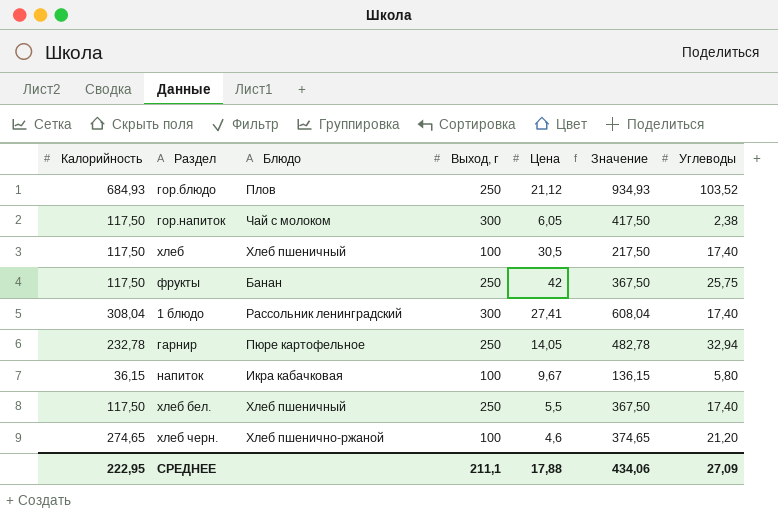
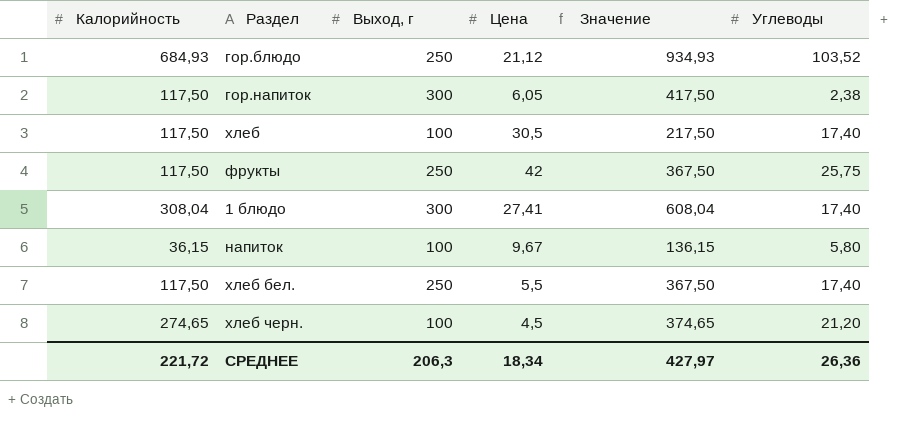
column Блюдо | position: 3 -> none
row гарнир: 232,78 | Пюре картофельное | 250 | 14,05 | 482,78 | 32,94 -> none
хлеб черн. | Цена: 4,6 -> 4,5
СРЕДНЕЕ | Калорийность: 222,95 -> 221,72
СРЕДНЕЕ | Выход, г: 211,1 -> 206,3
СРЕДНЕЕ | Цена: 17,88 -> 18,34
СРЕДНЕЕ | Значение: 434,06 -> 427,97
СРЕДНЕЕ | Углеводы: 27,09 -> 26,36

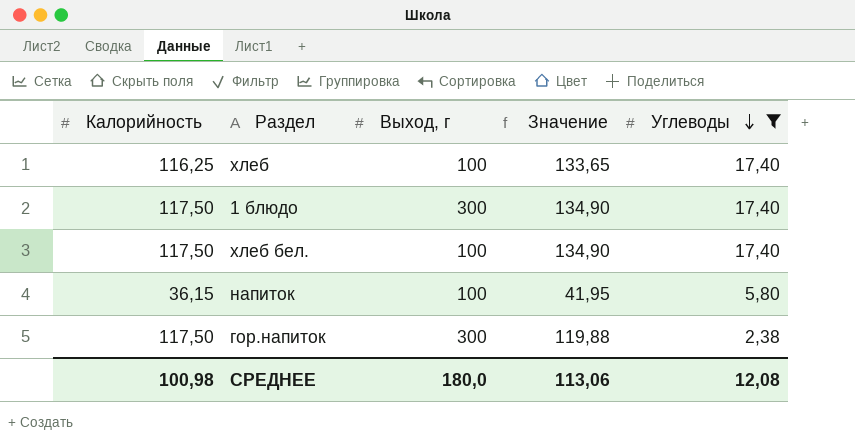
filter: none -> Углеводы <= 17,40
row order: none -> Углеводы descending
column Цена | position: 4 -> none
column Значение | formula: [Калорийность] + [Выход, г] -> [Калорийность] + [Углеводы]
хлеб | Калорийность: 117,50 -> 116,25
1 блюдо | Калорийность: 308,04 -> 117,50
хлеб бел. | Выход, г: 250 -> 100
СРЕДНЕЕ | Калорийность: 221,72 -> 100,98
СРЕДНЕЕ | Выход, г: 206,3 -> 180,0
СРЕДНЕЕ | Значение: 427,97 -> 113,06
СРЕДНЕЕ | Углеводы: 26,36 -> 12,08

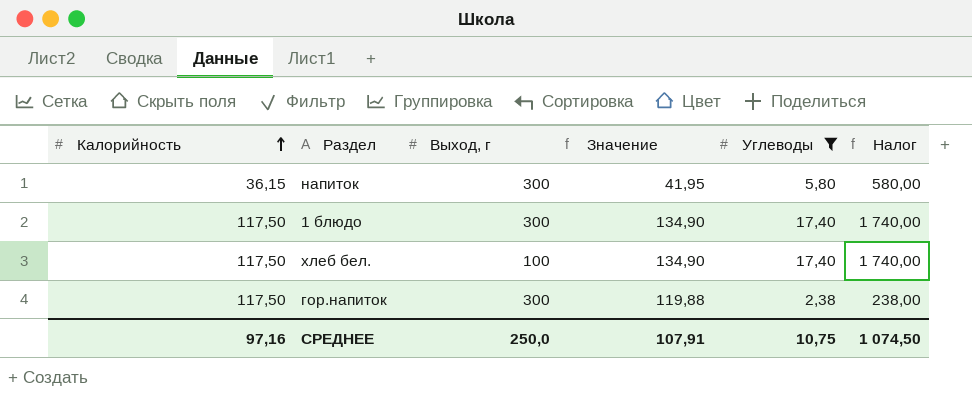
row order: Углеводы descending -> Калорийность ascending
column Налог | formula: none -> [Углеводы] * 100
row хлеб: 116,25 | 100 | 133,65 | 17,40 -> none
напиток | Выход, г: 100 -> 300
СРЕДНЕЕ | Калорийность: 100,98 -> 97,16
СРЕДНЕЕ | Выход, г: 180,0 -> 250,0
СРЕДНЕЕ | Значение: 113,06 -> 107,91
СРЕДНЕЕ | Углеводы: 12,08 -> 10,75

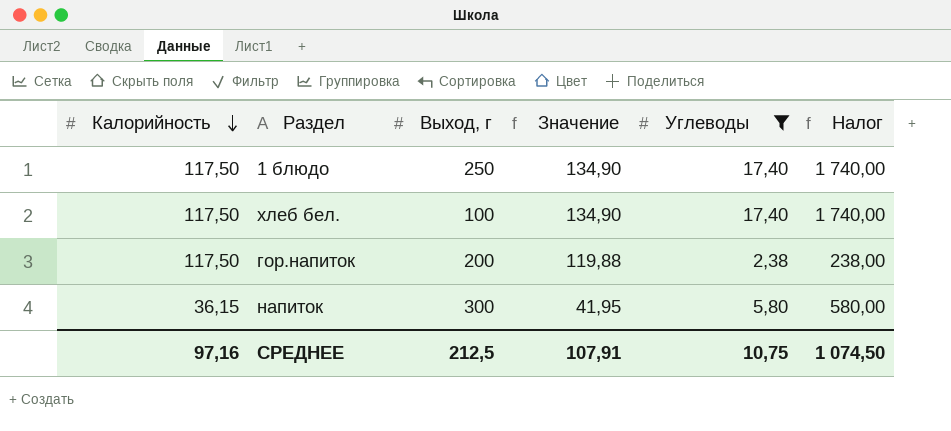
row order: Калорийность ascending -> Калорийность descending
1 блюдо | Выход, г: 300 -> 250
гор.напиток | Выход, г: 300 -> 200
СРЕДНЕЕ | Выход, г: 250,0 -> 212,5

